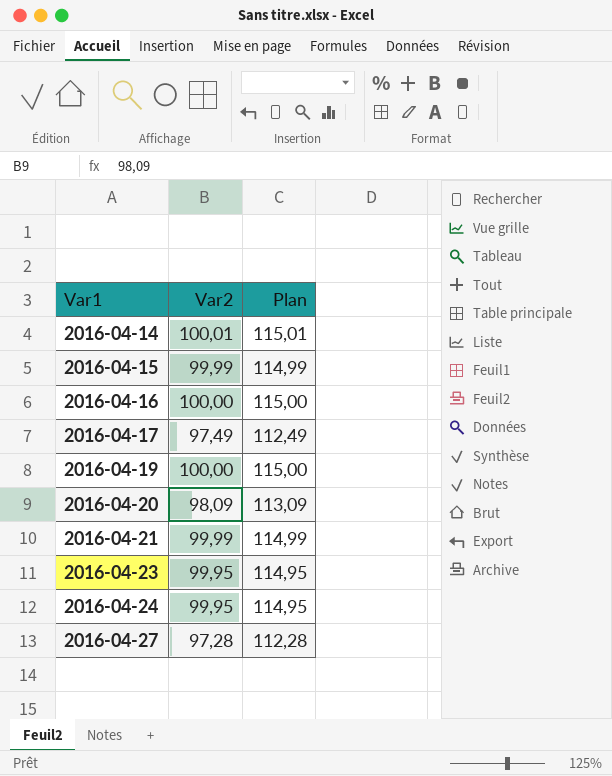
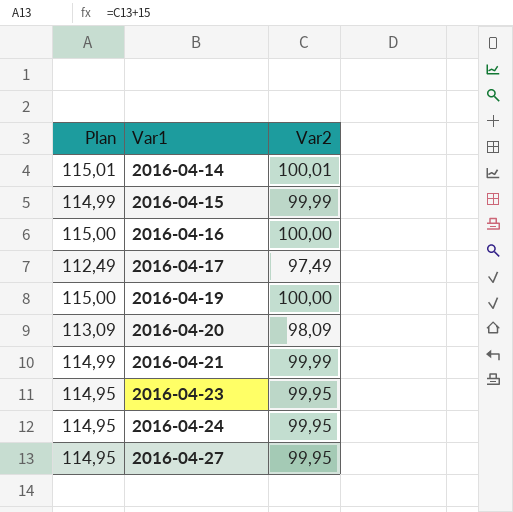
column Plan | position: 3 -> 1
2016-04-27 | Plan: 112,28 -> 114,95
2016-04-27 | Var2: 97,28 -> 99,95

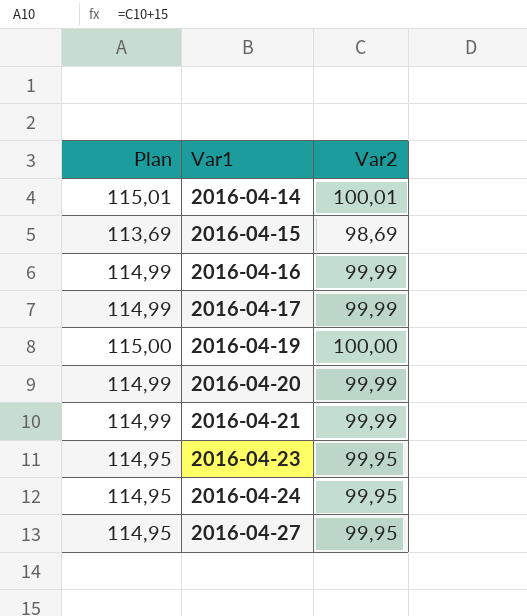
2016-04-15 | Plan: 114,99 -> 113,69
2016-04-15 | Var2: 99,99 -> 98,69
2016-04-16 | Plan: 115,00 -> 114,99
2016-04-16 | Var2: 100,00 -> 99,99
2016-04-17 | Plan: 112,49 -> 114,99
2016-04-17 | Var2: 97,49 -> 99,99
2016-04-20 | Plan: 113,09 -> 114,99
2016-04-20 | Var2: 98,09 -> 99,99

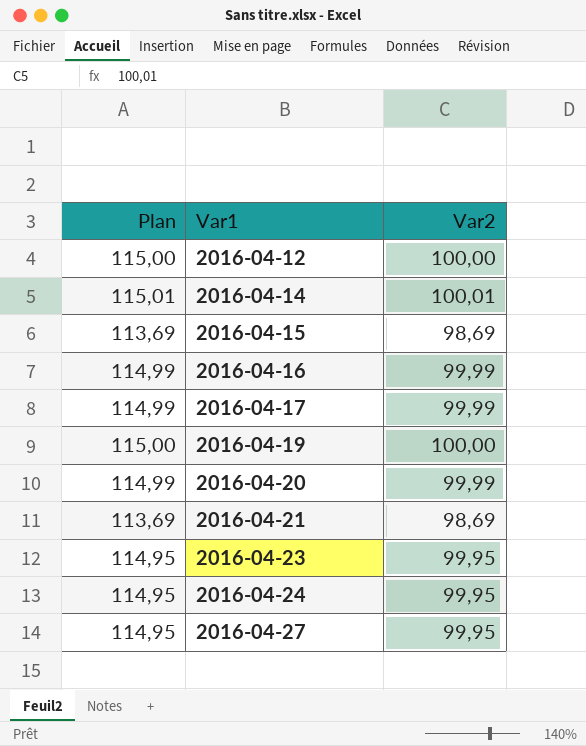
row 2016-04-12: none -> 115,00 | 100,00
2016-04-21 | Plan: 114,99 -> 113,69
2016-04-21 | Var2: 99,99 -> 98,69

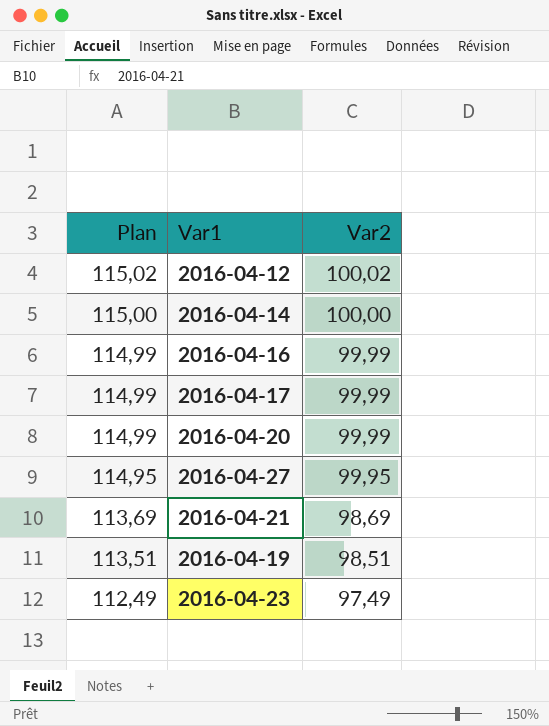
row order: Var1 ascending -> Plan descending
row 2016-04-15: 113,69 | 98,69 -> none
row 2016-04-24: 114,95 | 99,95 -> none
2016-04-12 | Plan: 115,00 -> 115,02
2016-04-12 | Var2: 100,00 -> 100,02
2016-04-14 | Plan: 115,01 -> 115,00
2016-04-14 | Var2: 100,01 -> 100,00
2016-04-19 | Plan: 115,00 -> 113,51
2016-04-19 | Var2: 100,00 -> 98,51
2016-04-23 | Plan: 114,95 -> 112,49
2016-04-23 | Var2: 99,95 -> 97,49

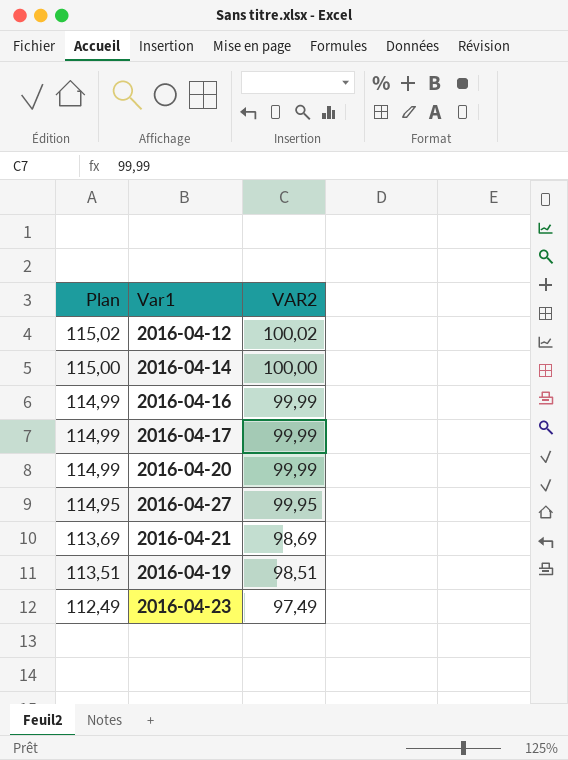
column name: Var2 -> VAR2

